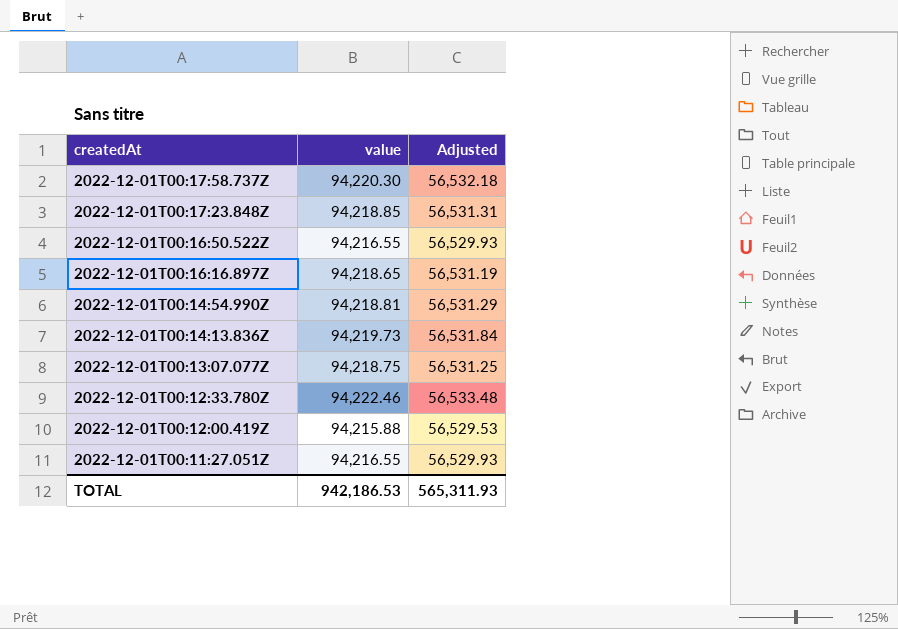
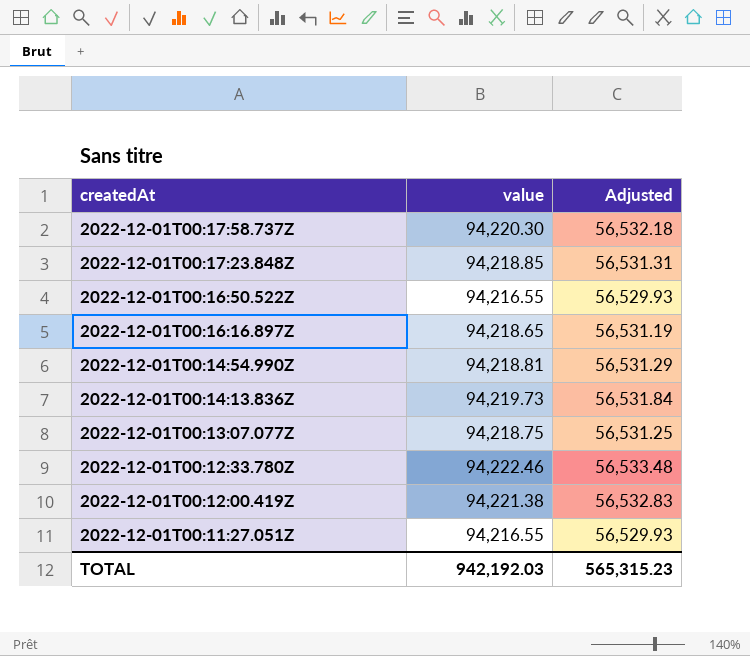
2022-12-01T00:12:00.419Z | value: 94,215.88 -> 94,221.38
2022-12-01T00:12:00.419Z | Adjusted: 56,529.53 -> 56,532.83
TOTAL | value: 942,186.53 -> 942,192.03
TOTAL | Adjusted: 565,311.93 -> 565,315.23

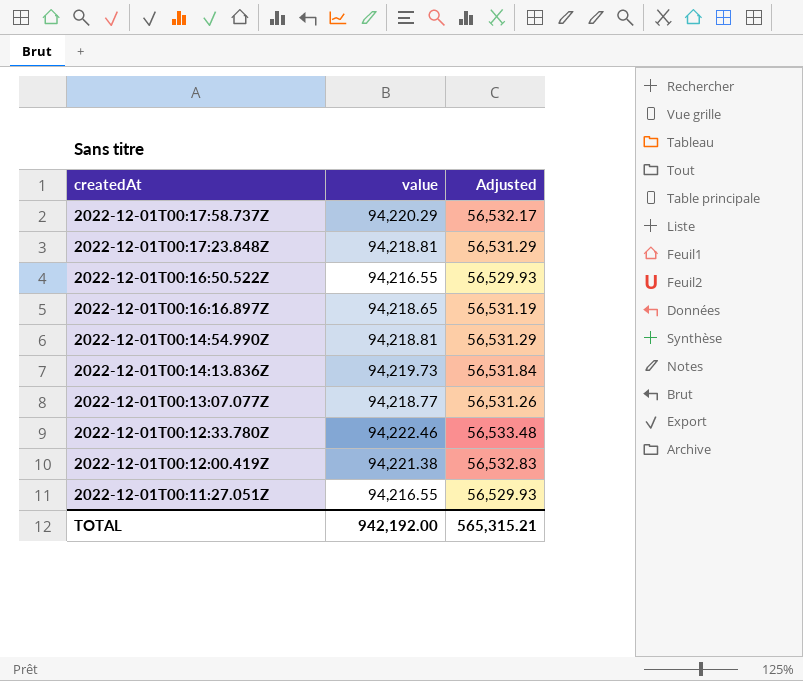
2022-12-01T00:17:58.737Z | value: 94,220.30 -> 94,220.29
2022-12-01T00:17:58.737Z | Adjusted: 56,532.18 -> 56,532.17
2022-12-01T00:17:23.848Z | value: 94,218.85 -> 94,218.81
2022-12-01T00:17:23.848Z | Adjusted: 56,531.31 -> 56,531.29
2022-12-01T00:13:07.077Z | value: 94,218.75 -> 94,218.77
2022-12-01T00:13:07.077Z | Adjusted: 56,531.25 -> 56,531.26
TOTAL | value: 942,192.03 -> 942,192.00
TOTAL | Adjusted: 565,315.23 -> 565,315.21

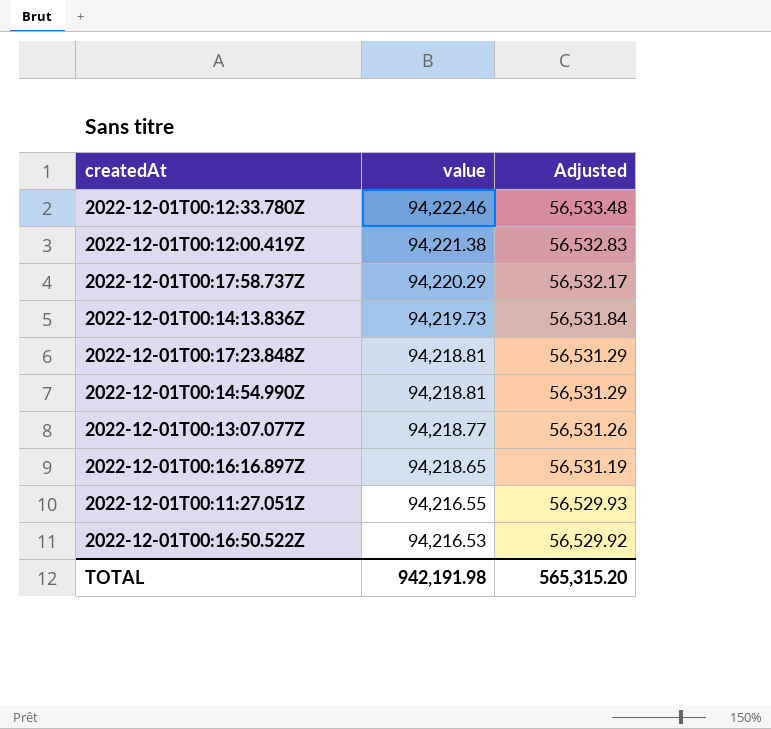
row order: createdAt descending -> value descending
2022-12-01T00:16:50.522Z | value: 94,216.55 -> 94,216.53
2022-12-01T00:16:50.522Z | Adjusted: 56,529.93 -> 56,529.92
TOTAL | value: 942,192.00 -> 942,191.98
TOTAL | Adjusted: 565,315.21 -> 565,315.20

